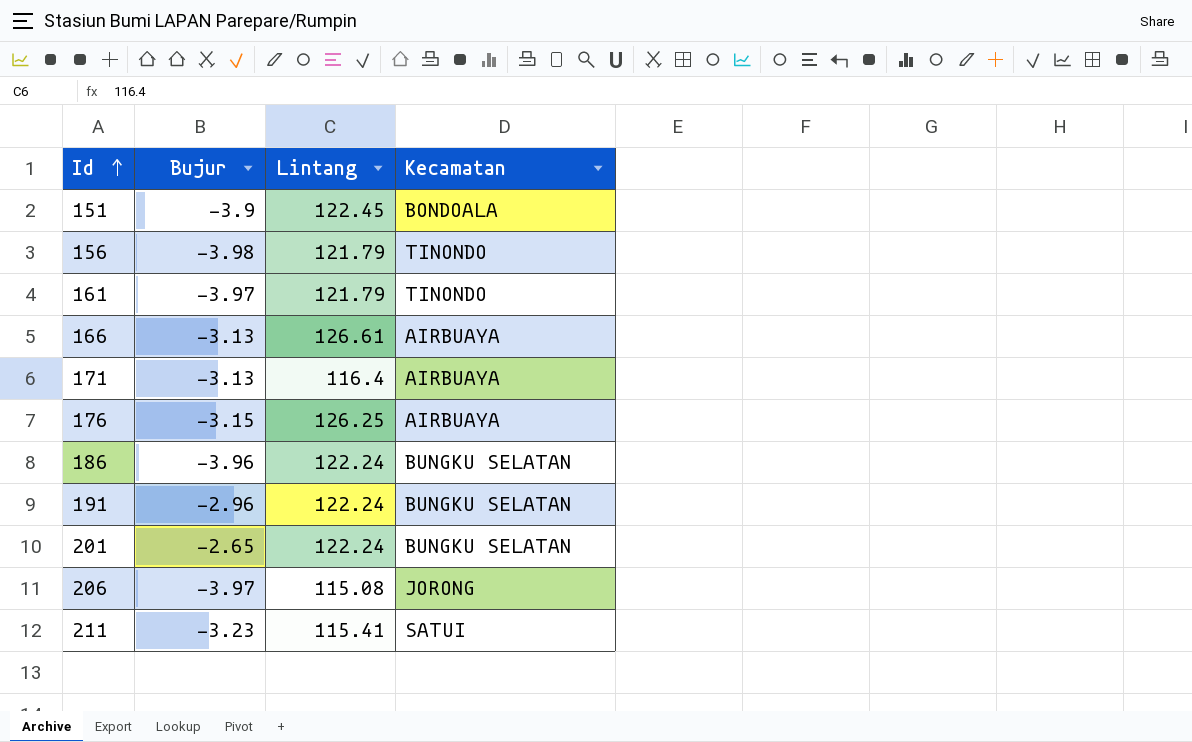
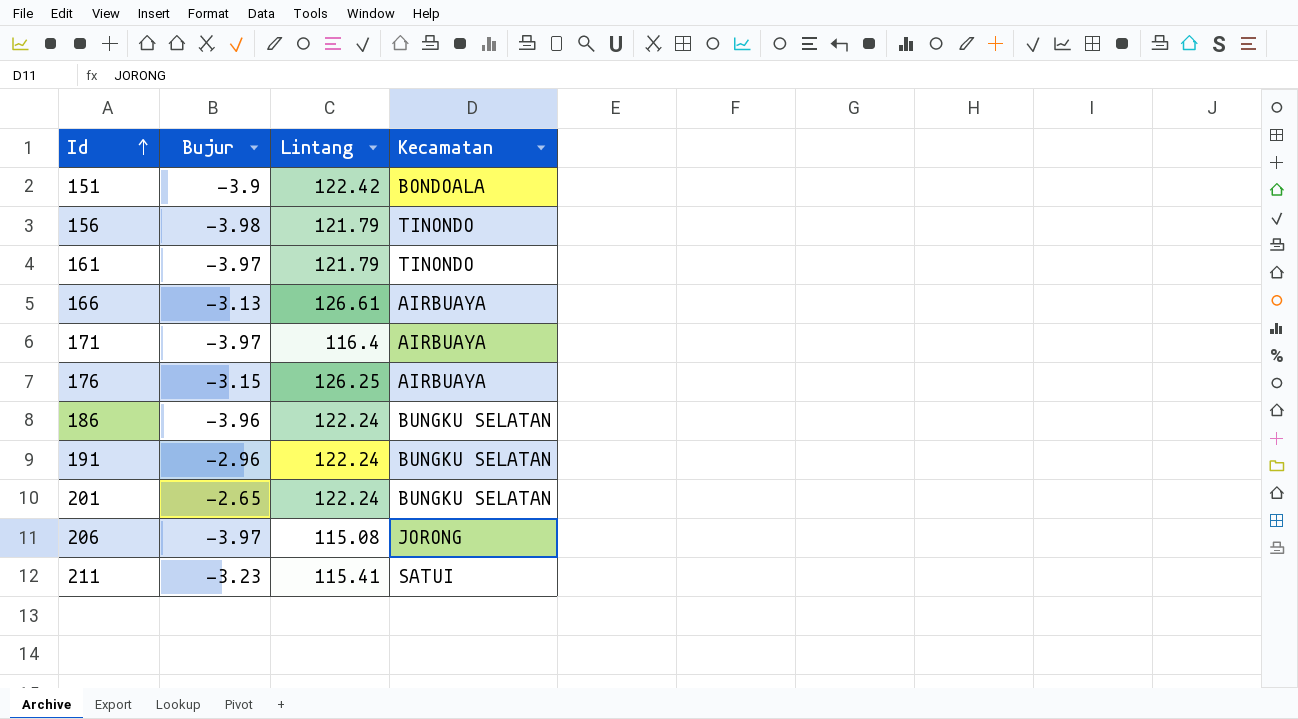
151 | Lintang: 122.45 -> 122.42
171 | Bujur: -3.13 -> -3.97

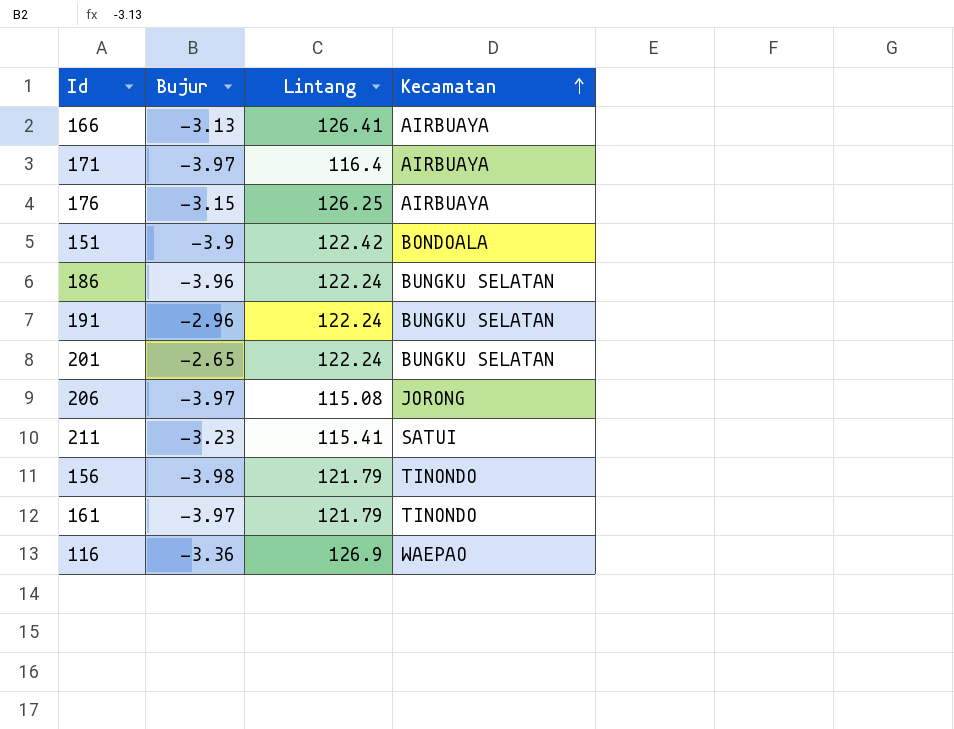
row order: Id ascending -> Kecamatan ascending
166 | Lintang: 126.61 -> 126.41
row 116: none -> -3.36 | 126.9 | WAEPAO

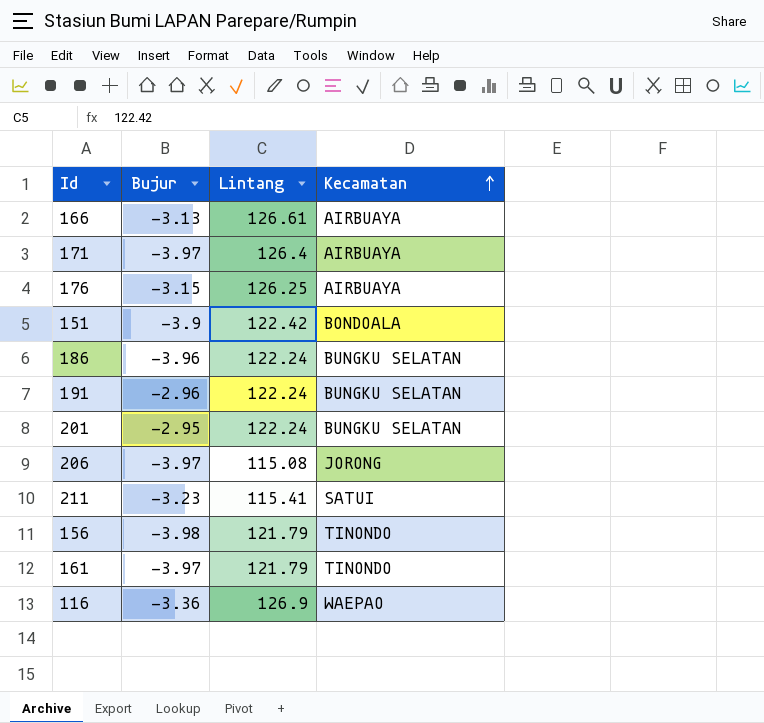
166 | Lintang: 126.41 -> 126.61
171 | Lintang: 116.4 -> 126.4
201 | Bujur: -2.65 -> -2.95

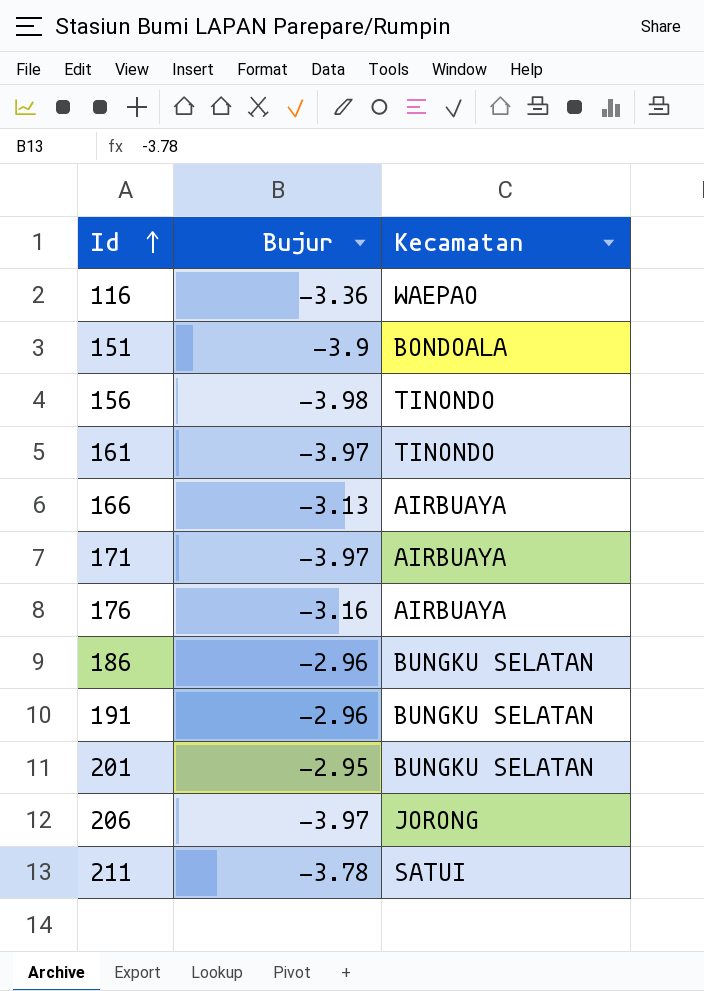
row order: Kecamatan ascending -> Id ascending
column Lintang | position: 3 -> none
176 | Bujur: -3.15 -> -3.16
186 | Bujur: -3.96 -> -2.96
211 | Bujur: -3.23 -> -3.78

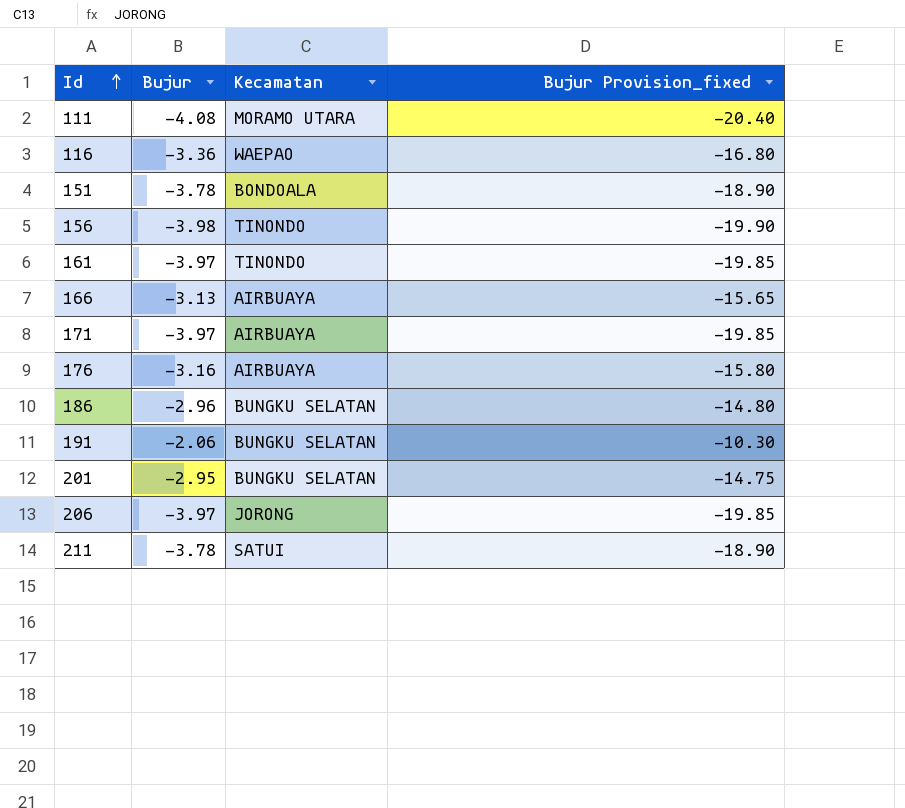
column Bujur Provision_fixed | formula: none -> [Bujur] * 5
row 111: none -> -4.08 | MORAMO UTARA | -20.40
151 | Bujur: -3.9 -> -3.78
191 | Bujur: -2.96 -> -2.06

